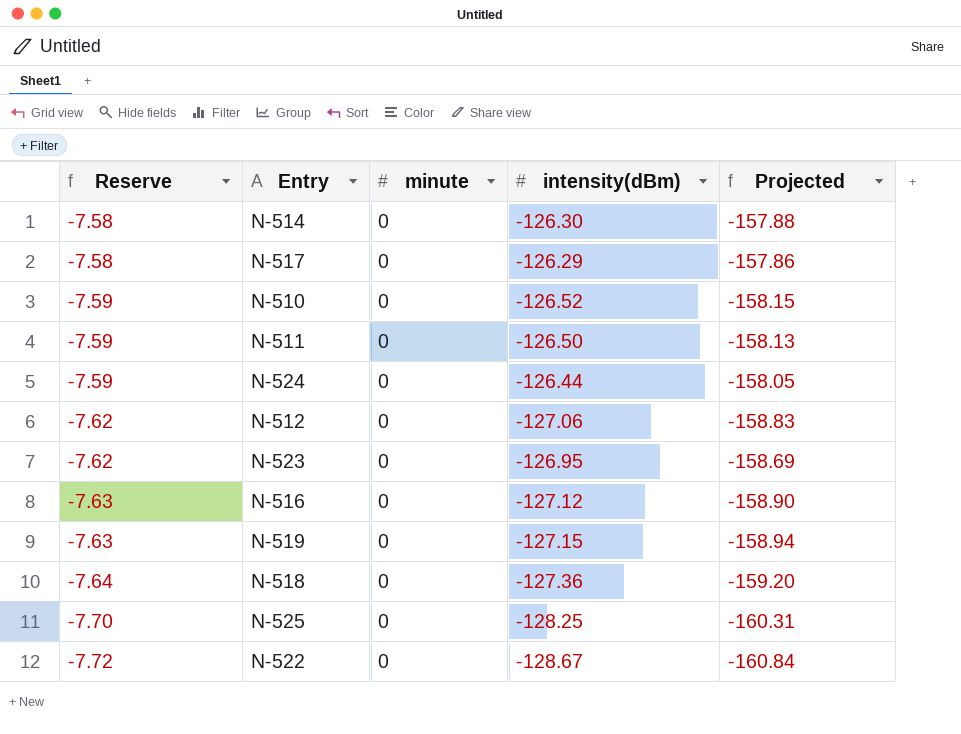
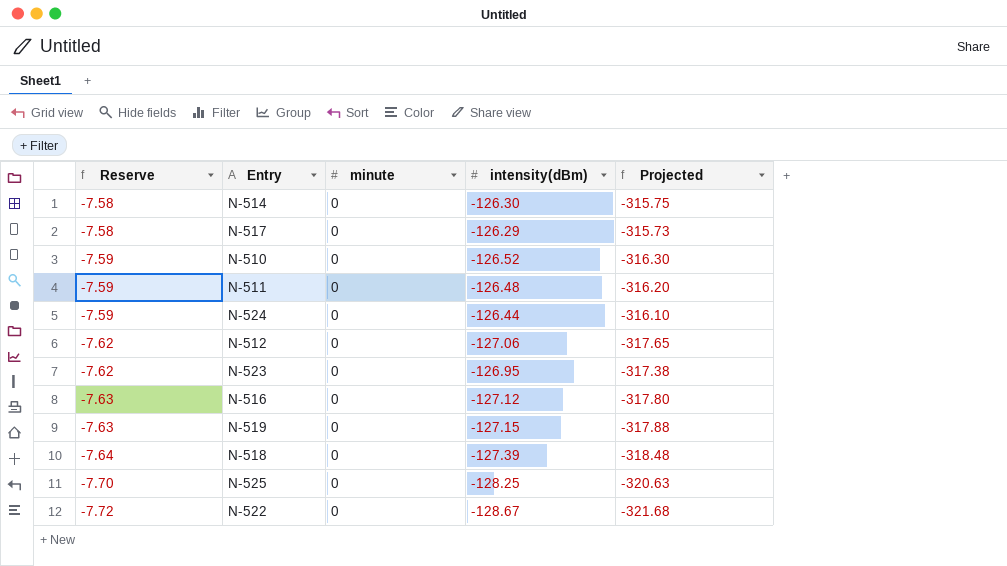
column Projected | formula: [intensity(dBm)] * 1.25 -> [intensity(dBm)] * 2.5
N-511 | intensity(dBm): -126.50 -> -126.48
N-518 | intensity(dBm): -127.36 -> -127.39

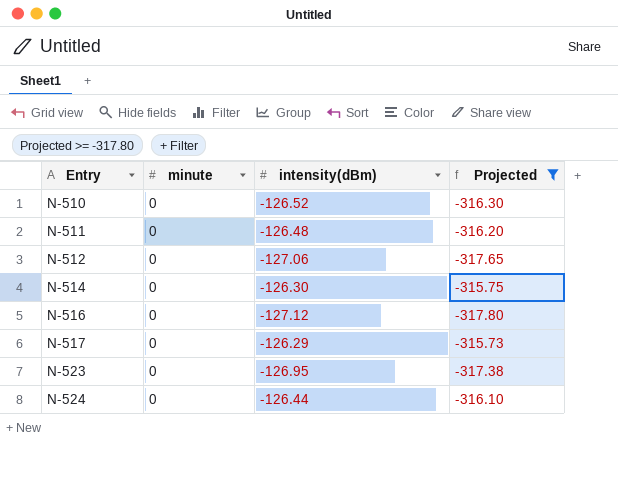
filter: none -> Projected >= -317.80
row order: Reserve descending -> Entry ascending
column Reserve | formula: [intensity(dBm)] * 0.06 -> none

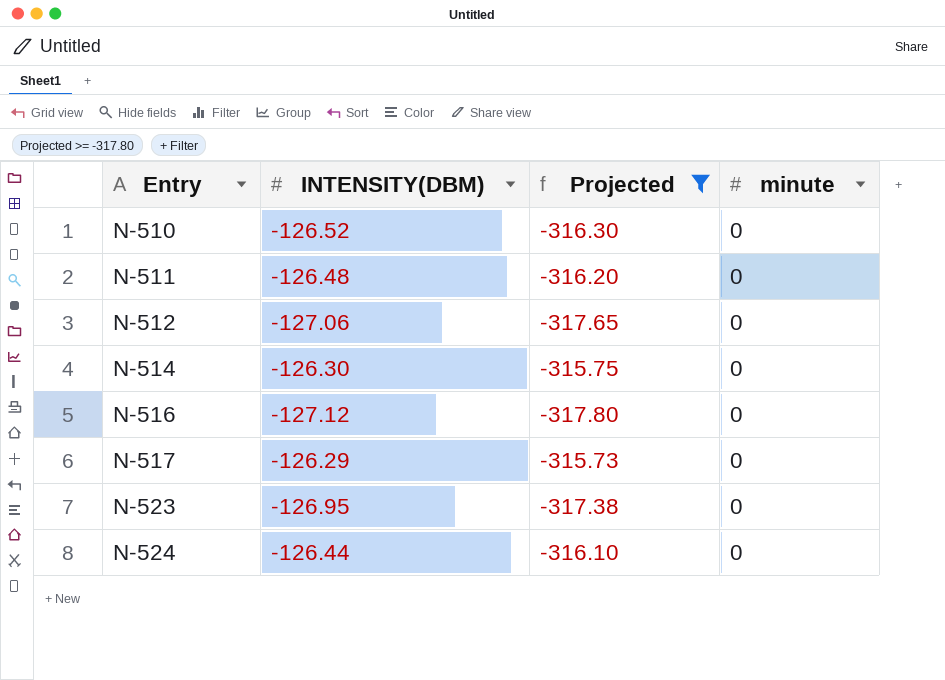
column name: intensity(dBm) -> INTENSITY(DBM)
column minute | position: 2 -> 4

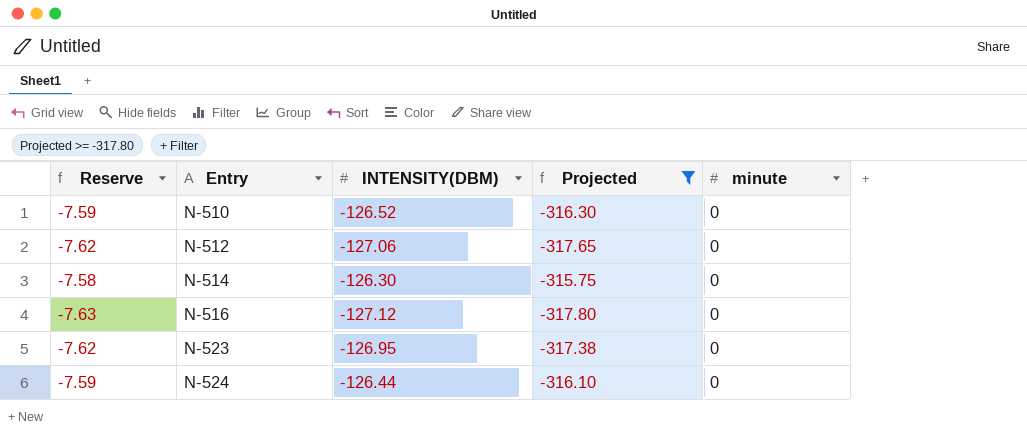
column Reserve | formula: none -> [INTENSITY(DBM)] * 0.06
row N-511: -126.48 | -316.20 | 0 -> none
row N-517: -126.29 | -315.73 | 0 -> none

